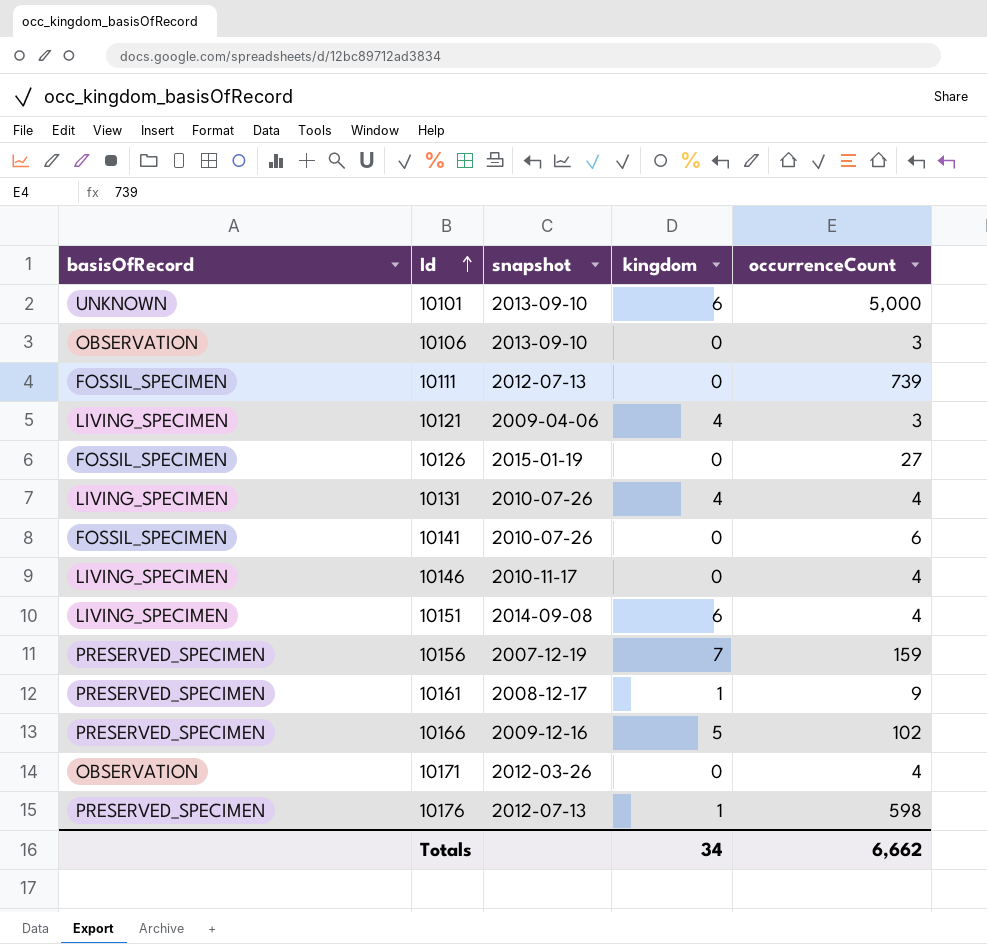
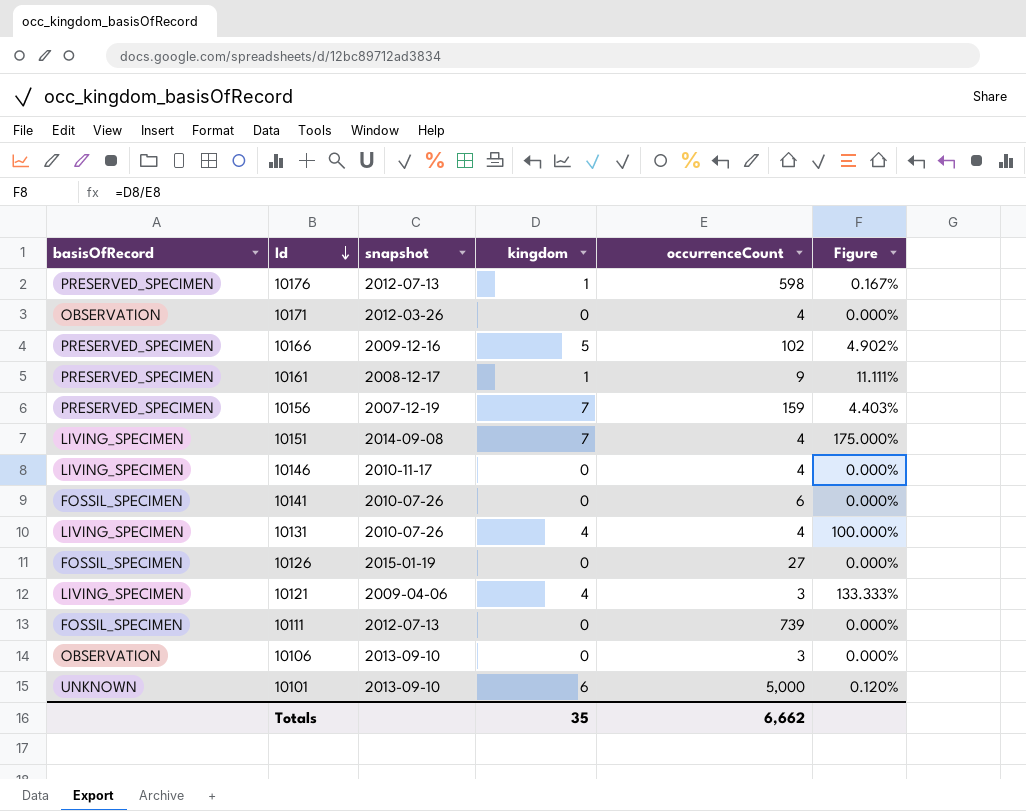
row order: Id ascending -> Id descending
column Figure | formula: none -> [kingdom] / [occurrenceCount]
10151 | kingdom: 6 -> 7
Totals | kingdom: 34 -> 35

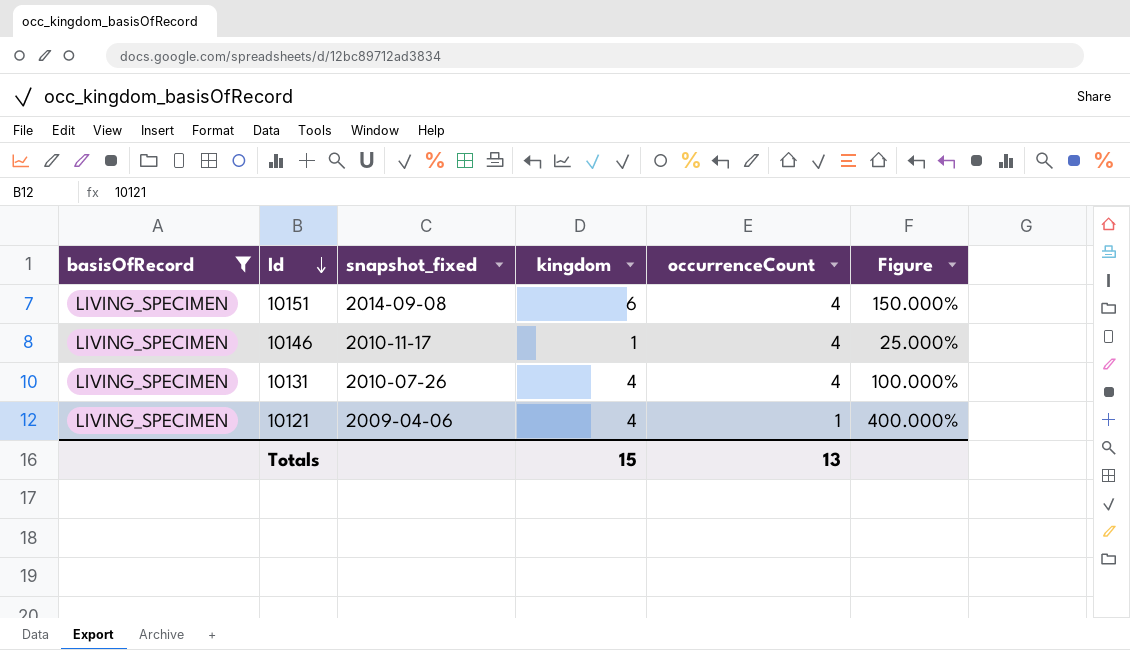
filter: none -> basisOfRecord = LIVING_SPECIMEN
column name: snapshot -> snapshot_fixed
10151 | kingdom: 7 -> 6
10151 | Figure: 175.000% -> 150.000%
10146 | kingdom: 0 -> 1
10146 | Figure: 0.000% -> 25.000%
10121 | occurrenceCount: 3 -> 1
10121 | Figure: 133.333% -> 400.000%
Totals | kingdom: 35 -> 15
Totals | occurrenceCount: 6,662 -> 13

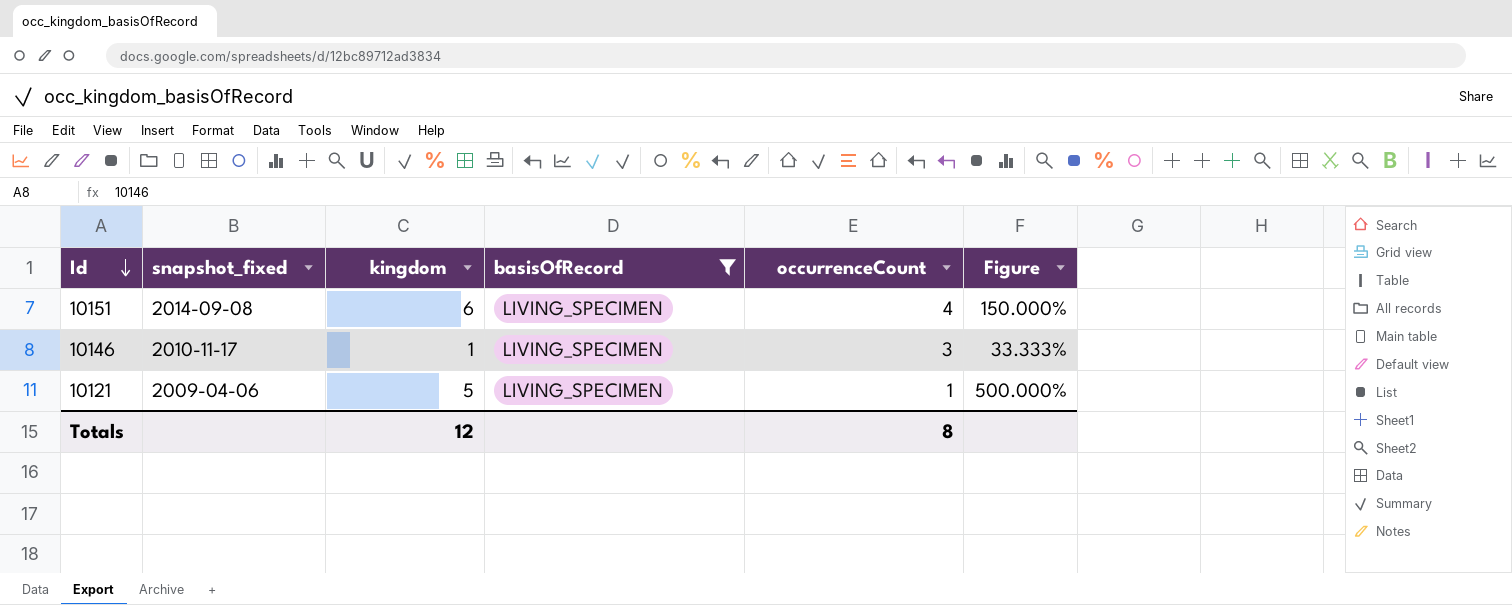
column basisOfRecord | position: 1 -> 4
row 10131: LIVING_SPECIMEN | 2010-07-26 | 4 | 4 | 100.000% -> none
10146 | occurrenceCount: 4 -> 3
10146 | Figure: 25.000% -> 33.333%
10121 | kingdom: 4 -> 5
10121 | Figure: 400.000% -> 500.000%
Totals | kingdom: 15 -> 12
Totals | occurrenceCount: 13 -> 8

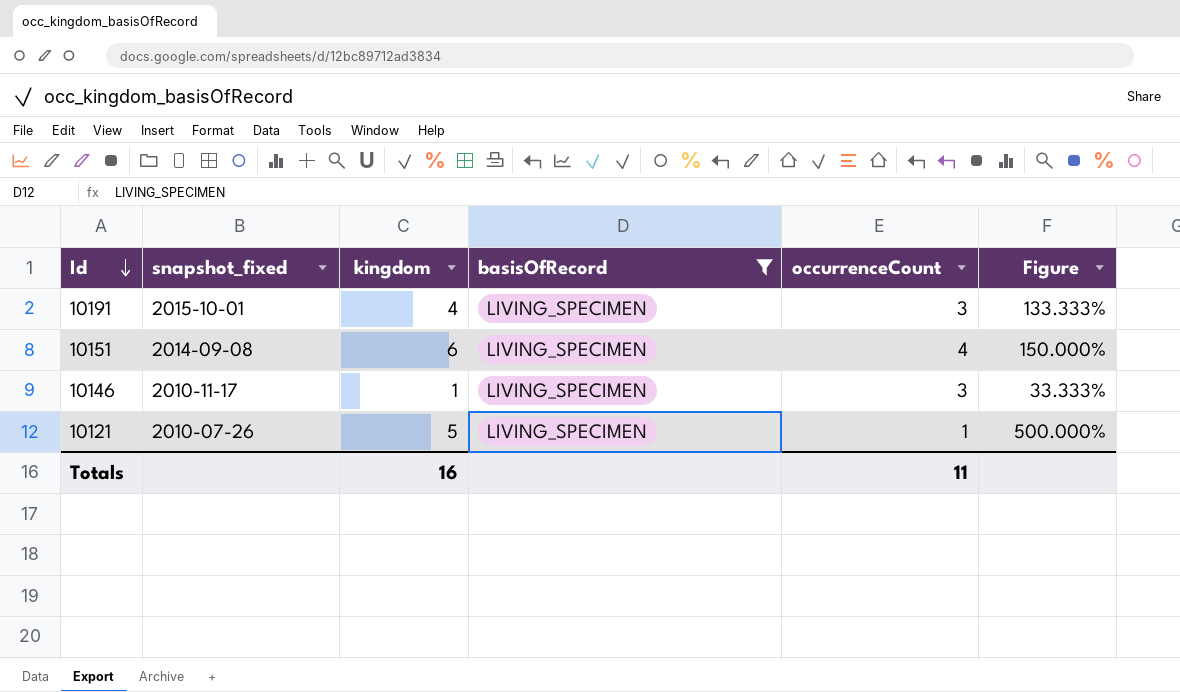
row 10191: none -> 2015-10-01 | 4 | LIVING_SPECIMEN | 3 | 133.333%
10121 | snapshot_fixed: 2009-04-06 -> 2010-07-26
Totals | kingdom: 12 -> 16
Totals | occurrenceCount: 8 -> 11

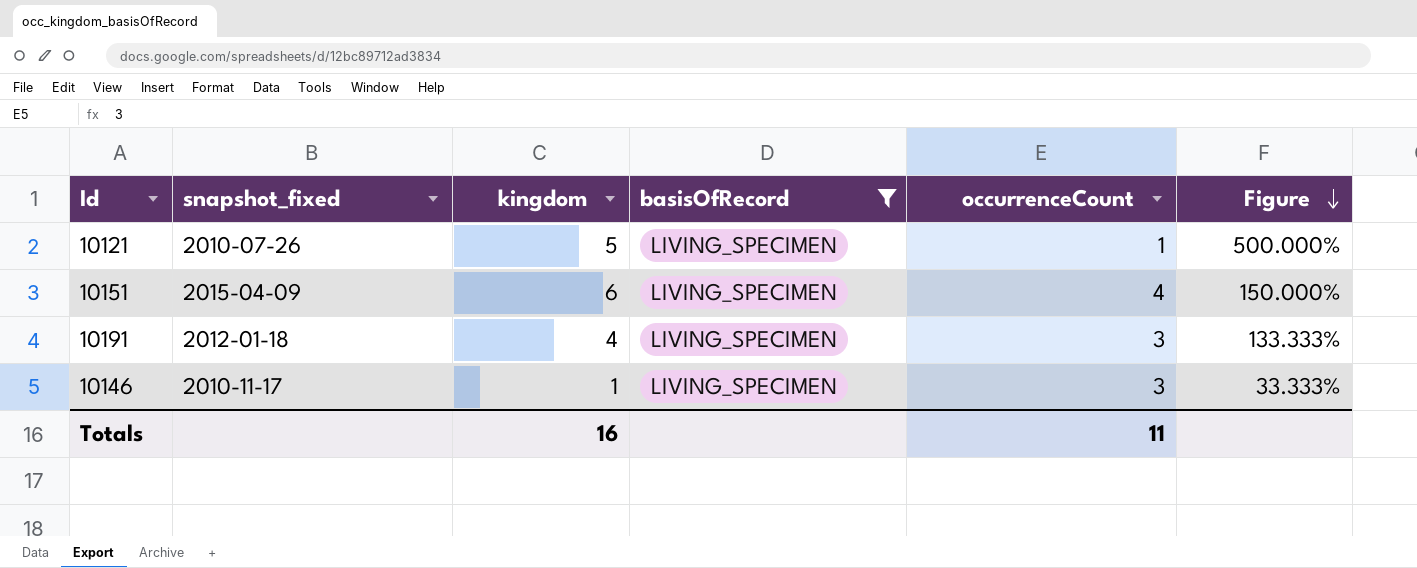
row order: Id descending -> Figure descending
10151 | snapshot_fixed: 2014-09-08 -> 2015-04-09
10191 | snapshot_fixed: 2015-10-01 -> 2012-01-18

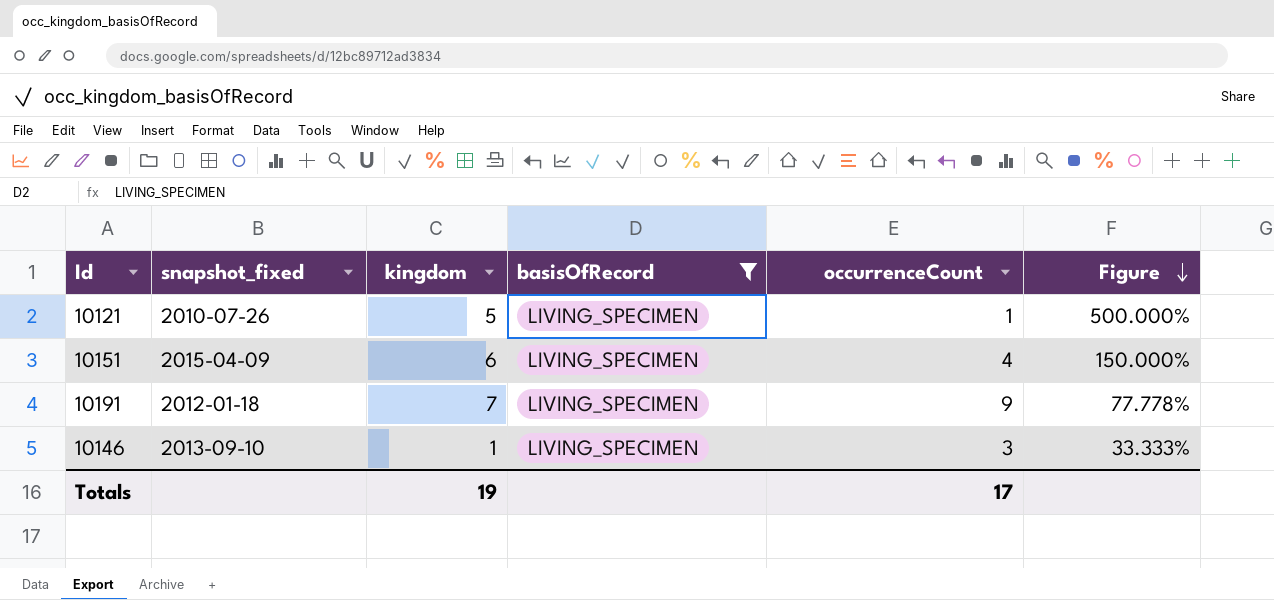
10191 | kingdom: 4 -> 7
10191 | occurrenceCount: 3 -> 9
10191 | Figure: 133.333% -> 77.778%
10146 | snapshot_fixed: 2010-11-17 -> 2013-09-10
Totals | kingdom: 16 -> 19
Totals | occurrenceCount: 11 -> 17

